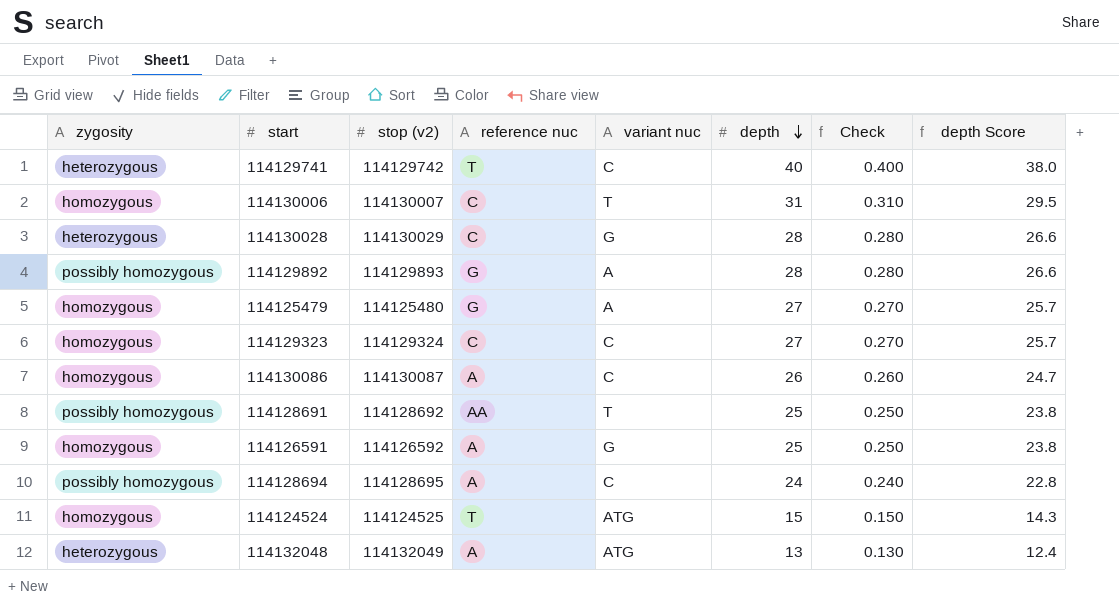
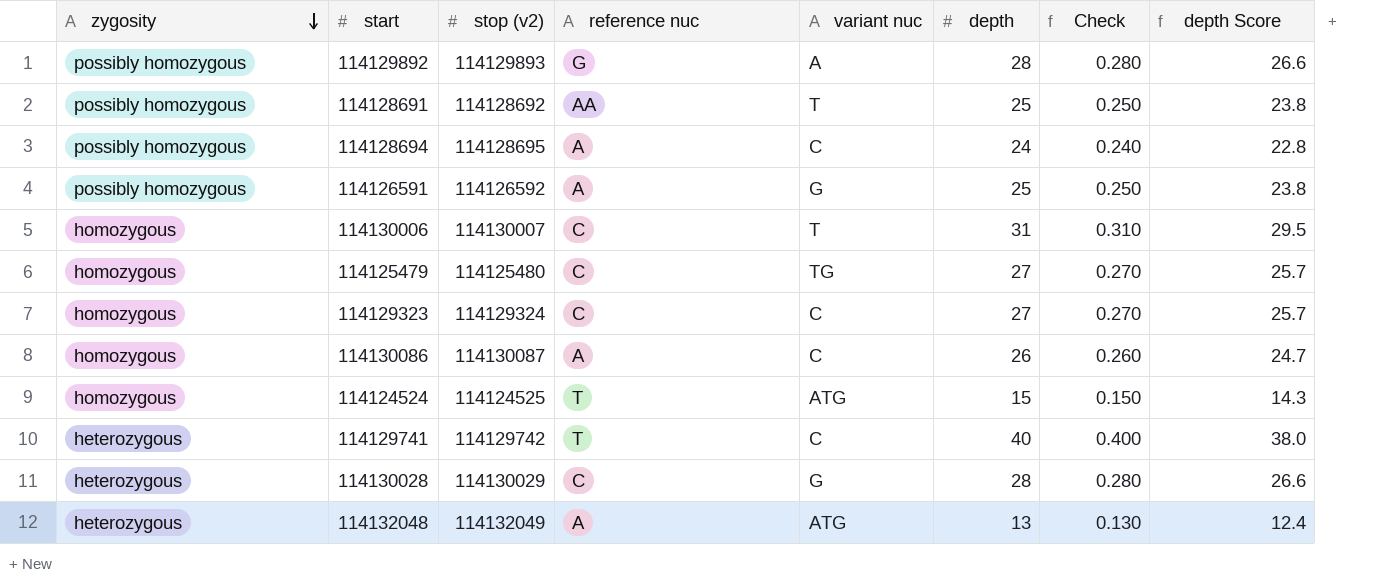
row order: depth descending -> zygosity descending
114126591 | zygosity: homozygous -> possibly homozygous
114125479 | reference nuc: G -> C
114125479 | variant nuc: A -> TG

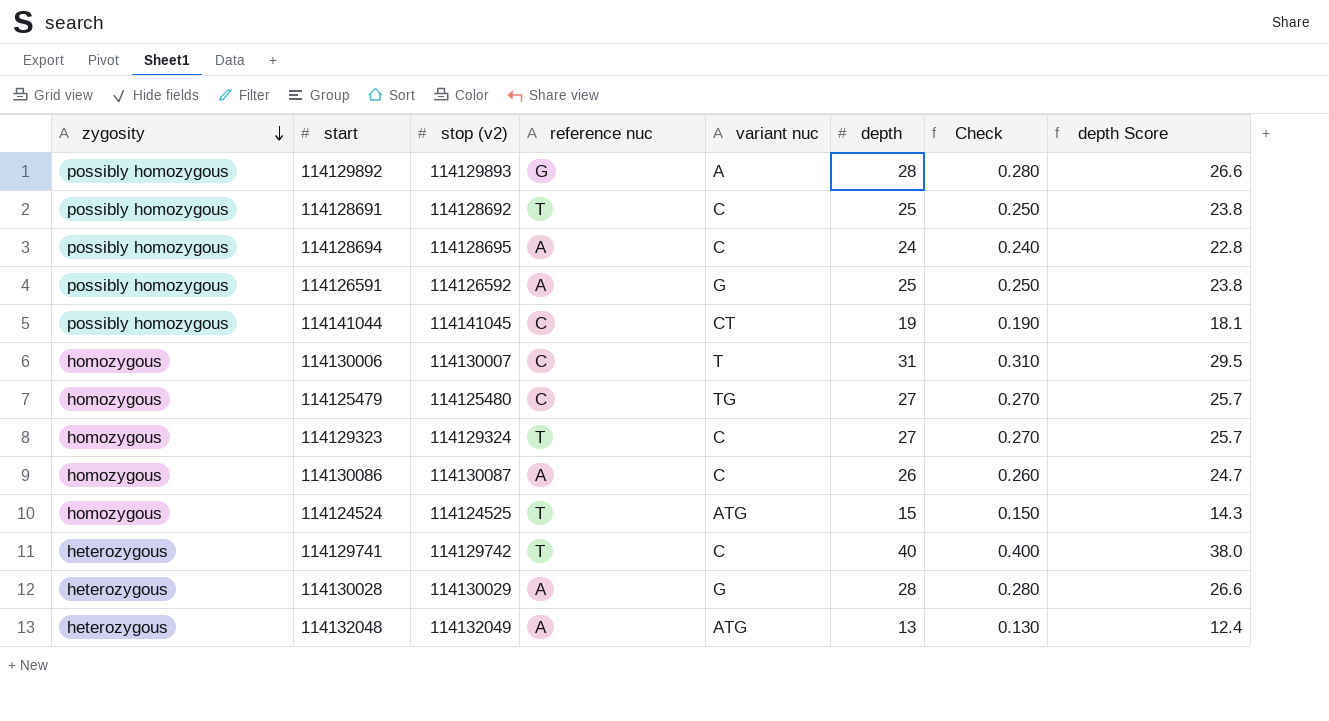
114128691 | reference nuc: AA -> T
114128691 | variant nuc: T -> C
row 114141044: none -> possibly homozygous | 114141045 | C | CT | 19 | 0.190 | 18.1
114129323 | reference nuc: C -> T
114130028 | reference nuc: C -> A

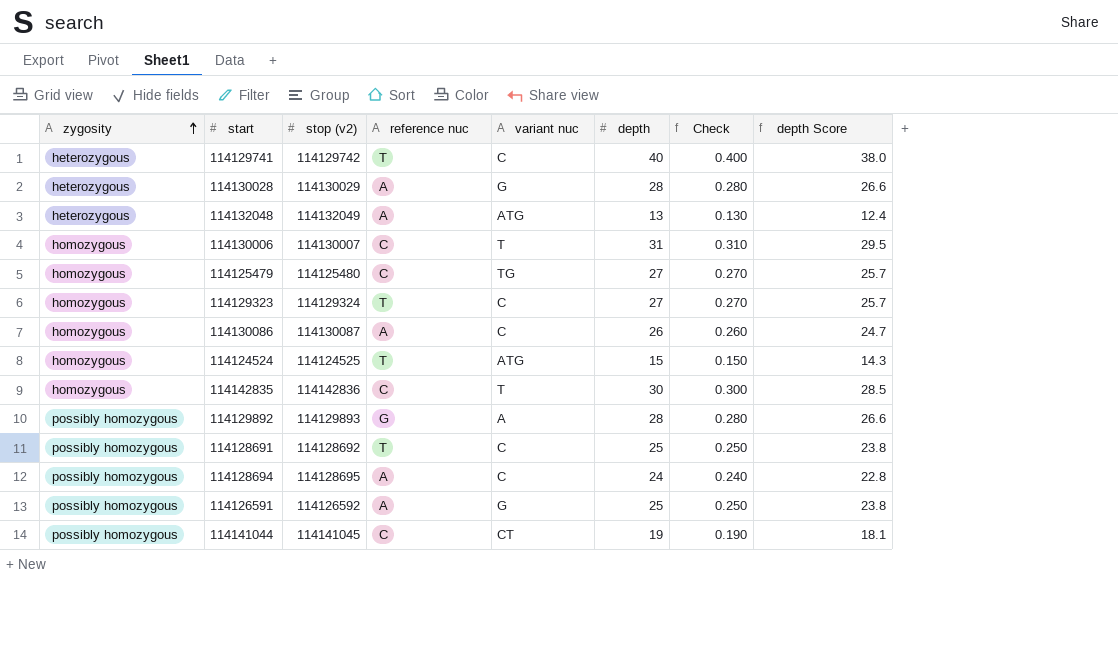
row order: zygosity descending -> zygosity ascending
row 114142835: none -> homozygous | 114142836 | C | T | 30 | 0.300 | 28.5

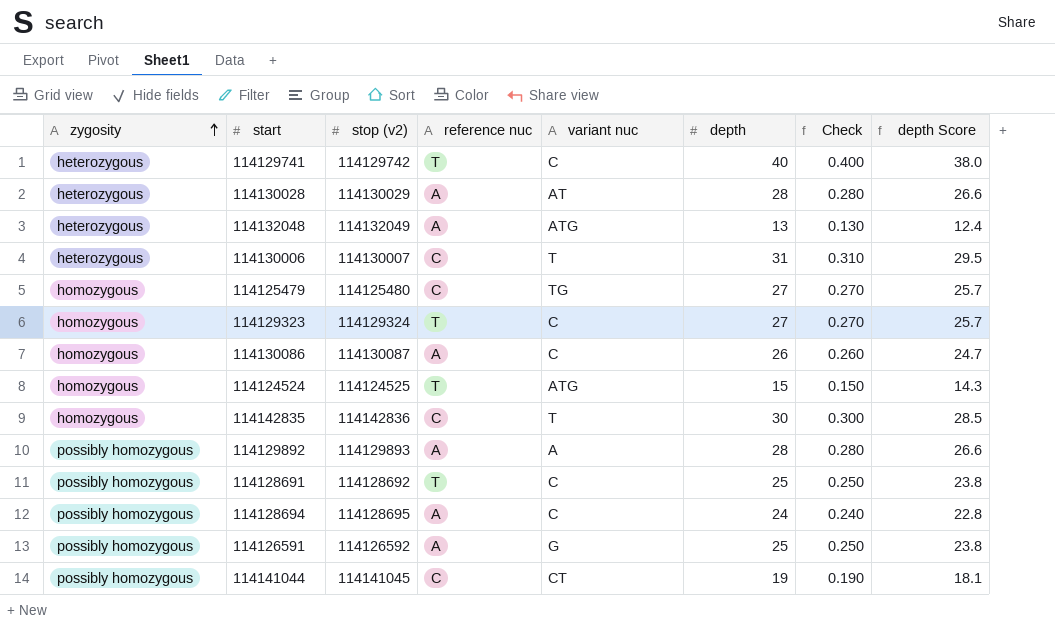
114130028 | variant nuc: G -> AT
114130006 | zygosity: homozygous -> heterozygous
114129892 | reference nuc: G -> A

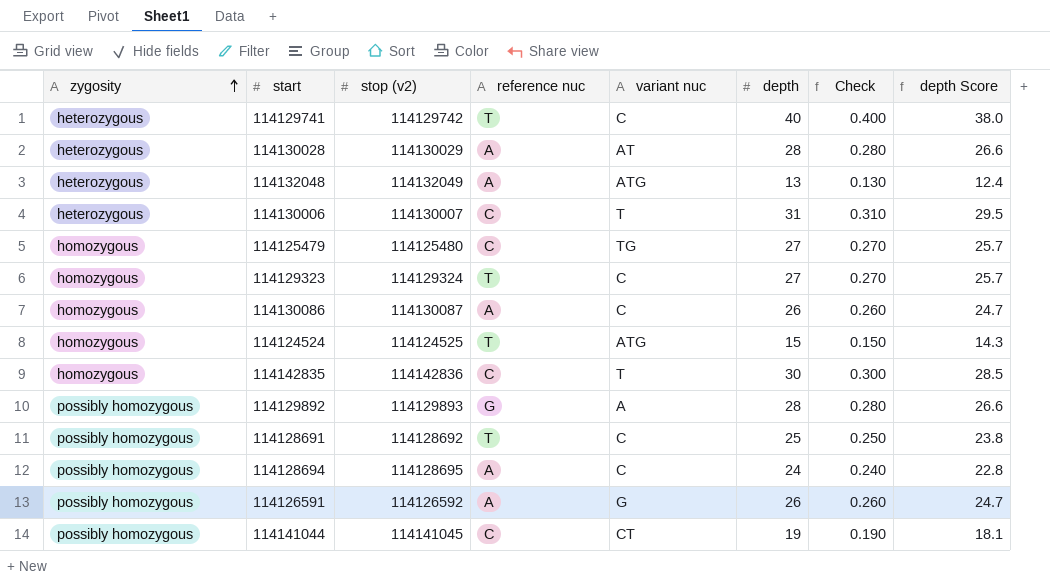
114129892 | reference nuc: A -> G
114126591 | depth: 25 -> 26
114126591 | Check: 0.250 -> 0.260
114126591 | depth Score: 23.8 -> 24.7

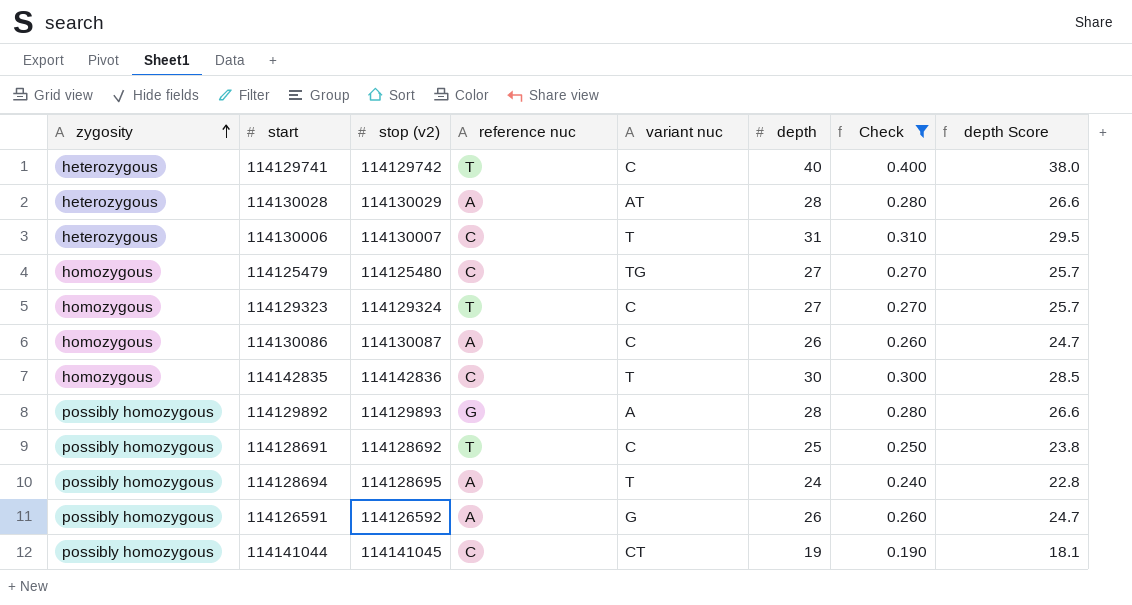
filter: none -> Check >= 0.190
114128694 | variant nuc: C -> T

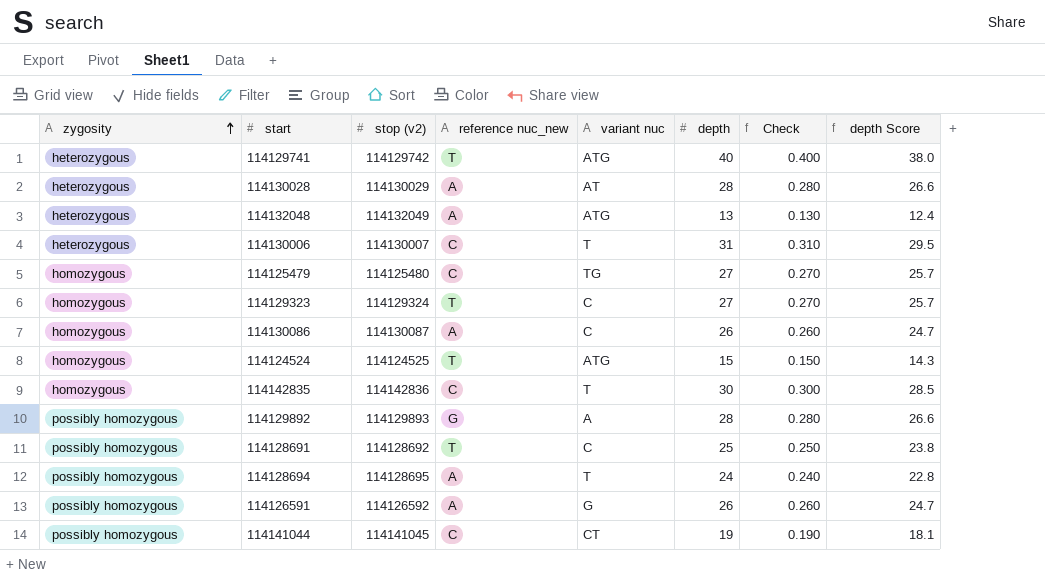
filter: Check >= 0.190 -> none
column name: reference nuc -> reference nuc_new
114129741 | variant nuc: C -> ATG

